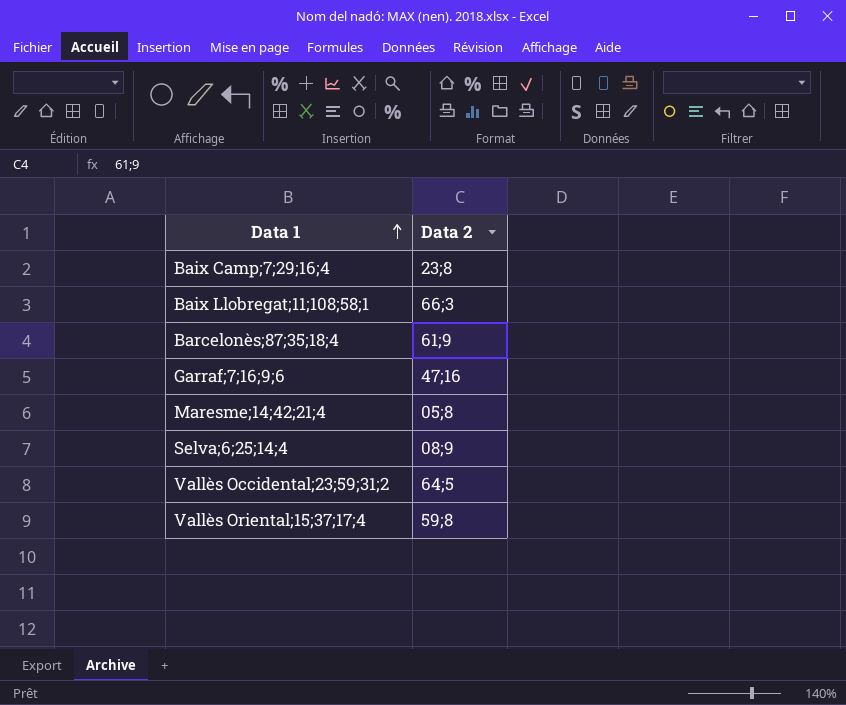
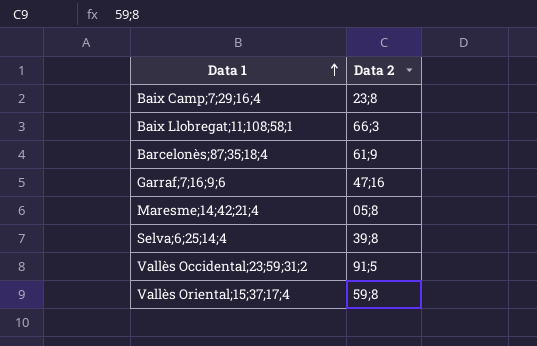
Selva;6;25;14;4 | Data 2: 08;9 -> 39;8
Vallès Occidental;23;59;31;2 | Data 2: 64;5 -> 91;5

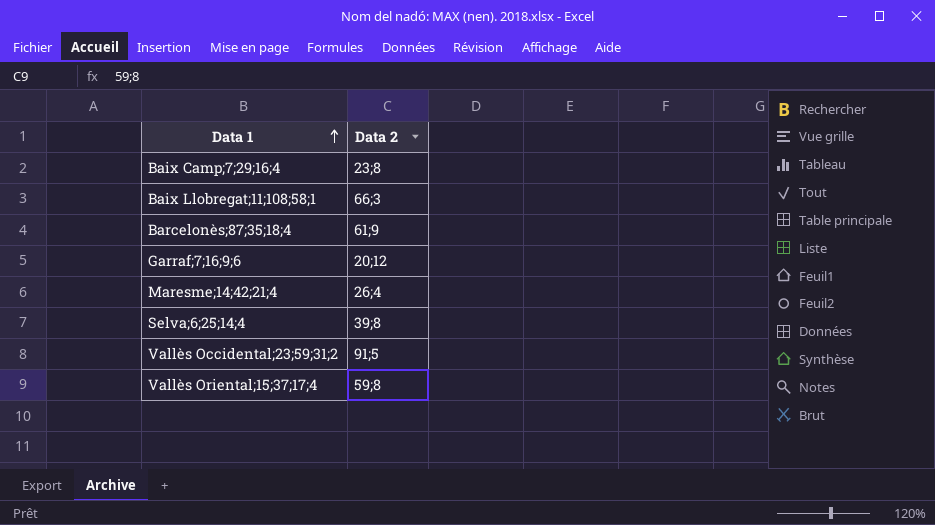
Garraf;7;16;9;6 | Data 2: 47;16 -> 20;12
Maresme;14;42;21;4 | Data 2: 05;8 -> 26;4

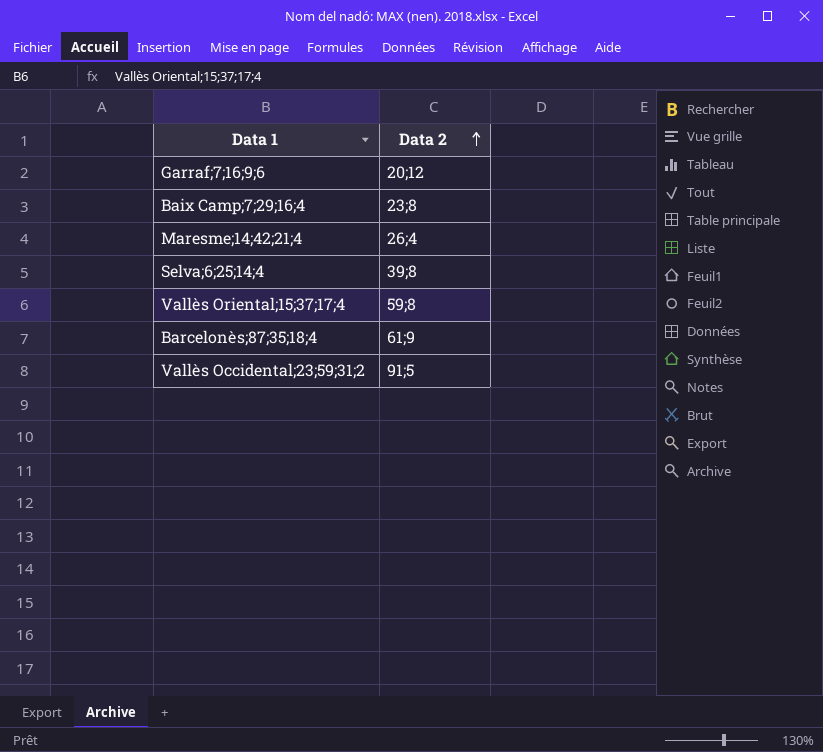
row order: Data 1 ascending -> Data 2 ascending
row Baix Llobregat;11;108;58;1: 66;3 -> none

